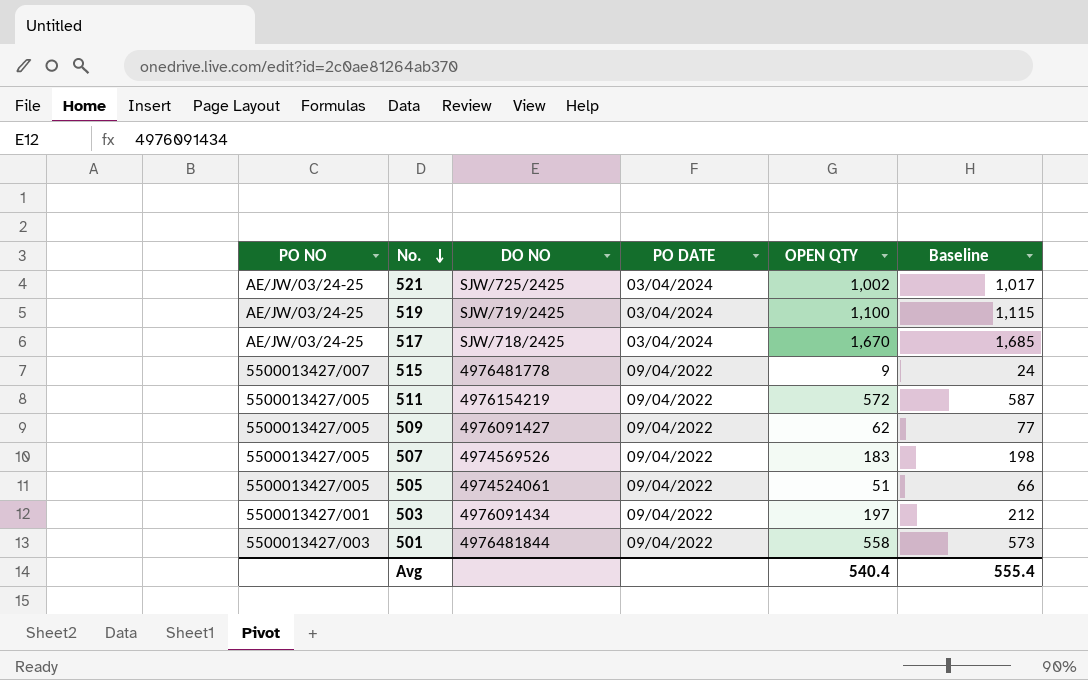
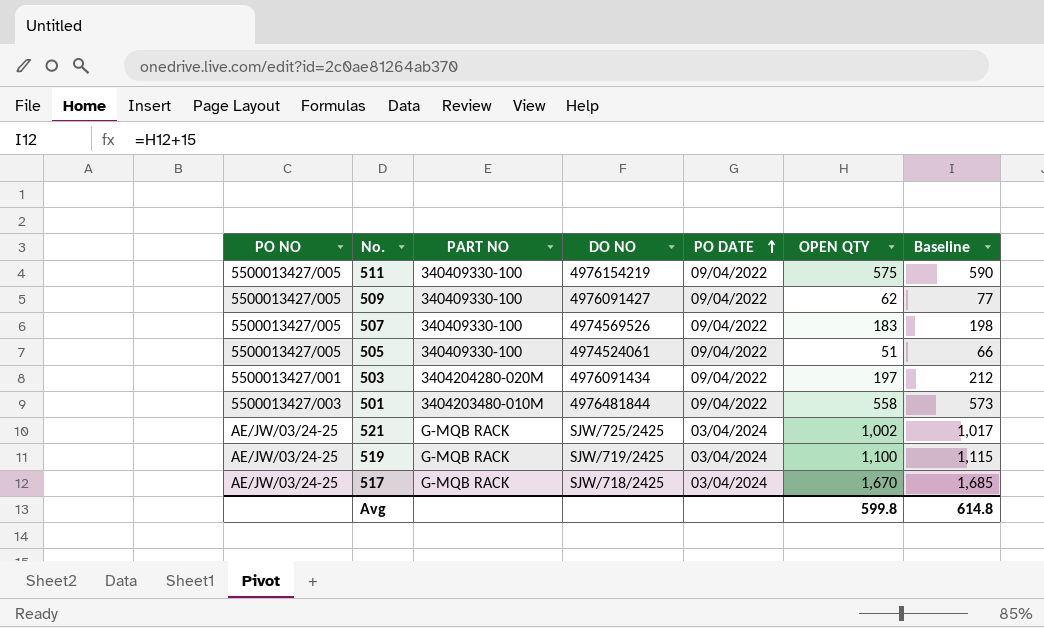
row order: No. descending -> PO DATE ascending
column PART NO | position: none -> 3
row 515: 5500013427/007 | 4976481778 | 09/04/2022 | 9 | 24 -> none
511 | OPEN QTY: 572 -> 575
511 | Baseline: 587 -> 590
Avg | OPEN QTY: 540.4 -> 599.8
Avg | Baseline: 555.4 -> 614.8

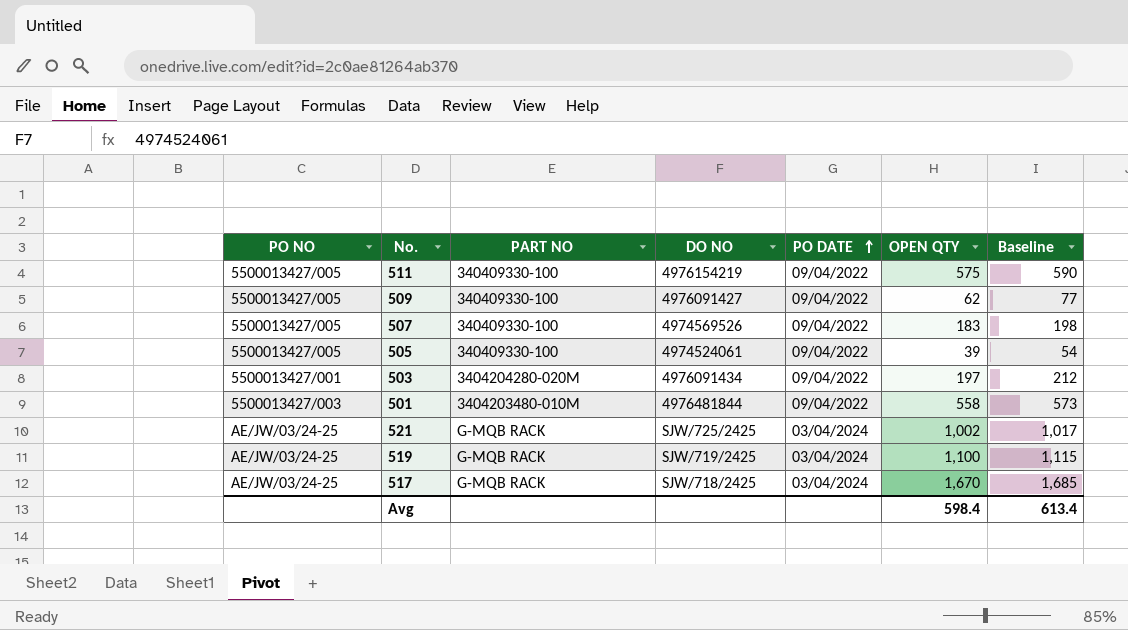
505 | OPEN QTY: 51 -> 39
505 | Baseline: 66 -> 54
Avg | OPEN QTY: 599.8 -> 598.4
Avg | Baseline: 614.8 -> 613.4

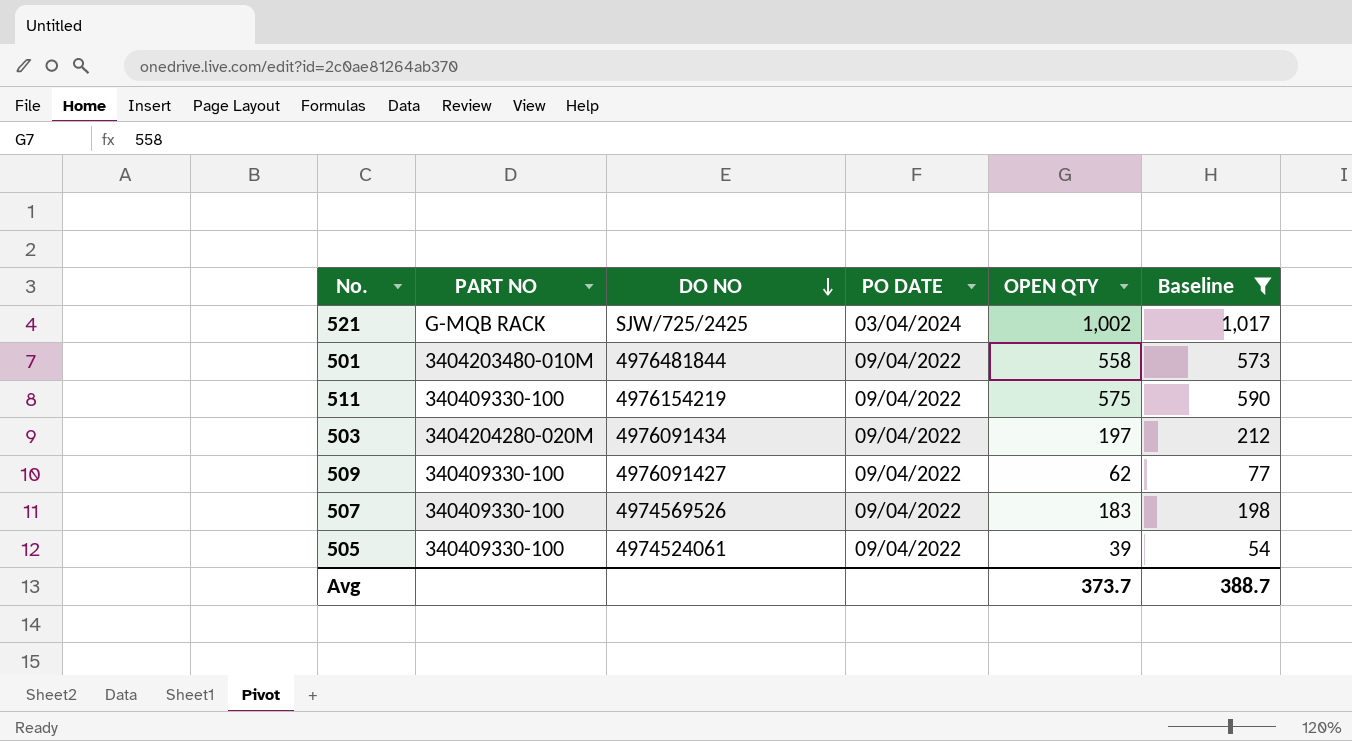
filter: none -> Baseline <= 1,017
row order: PO DATE ascending -> DO NO descending
column PO NO | position: 1 -> none
Avg | OPEN QTY: 598.4 -> 373.7
Avg | Baseline: 613.4 -> 388.7

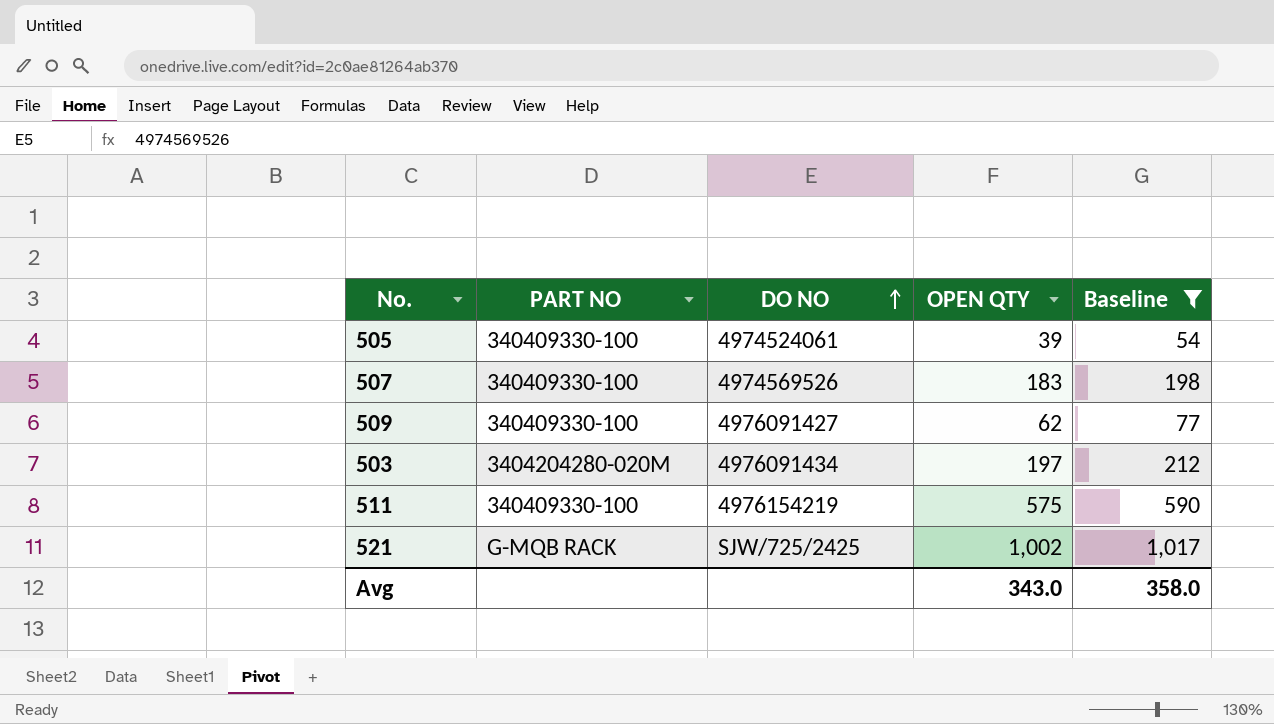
row order: DO NO descending -> DO NO ascending
column PO DATE | position: 4 -> none
row 501: 3404203480-010M | 4976481844 | 09/04/2022 | 558 | 573 -> none
Avg | OPEN QTY: 373.7 -> 343.0
Avg | Baseline: 388.7 -> 358.0

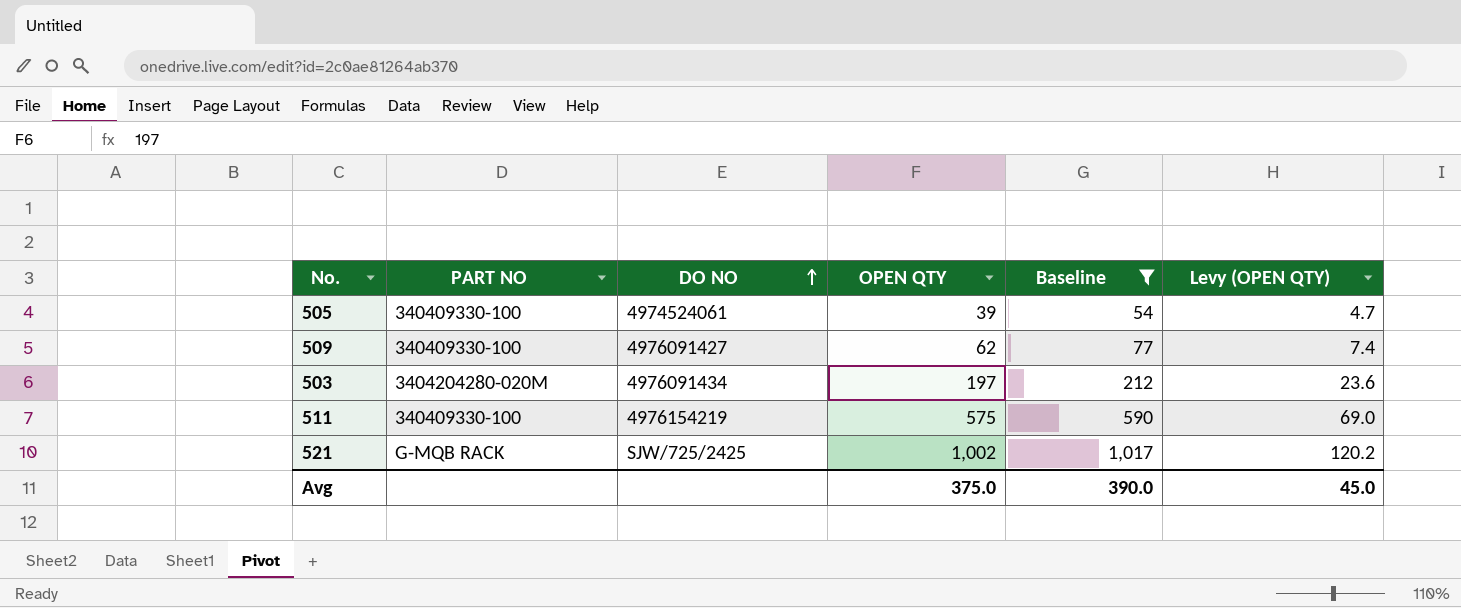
column Levy (OPEN QTY) | formula: none -> [OPEN QTY] * 0.12
row 507: 340409330-100 | 4974569526 | 183 | 198 -> none
Avg | OPEN QTY: 343.0 -> 375.0
Avg | Baseline: 358.0 -> 390.0

